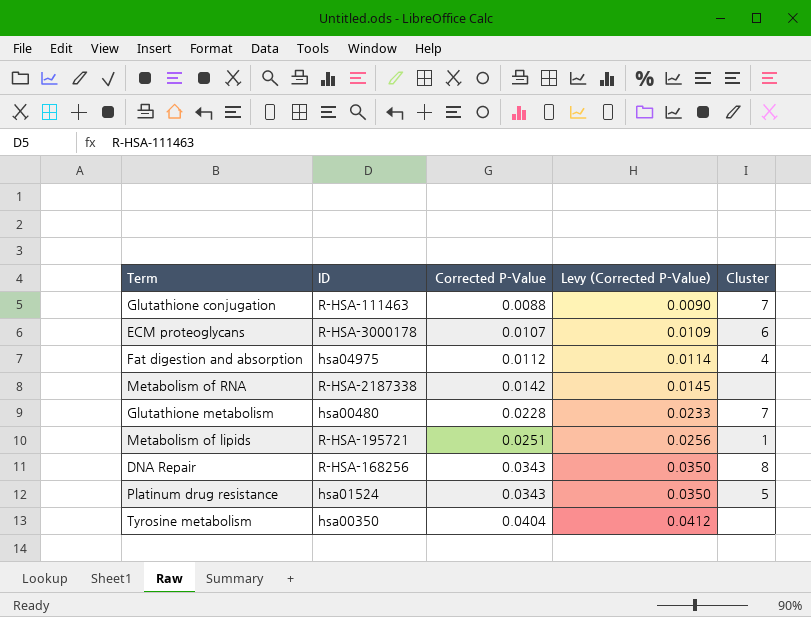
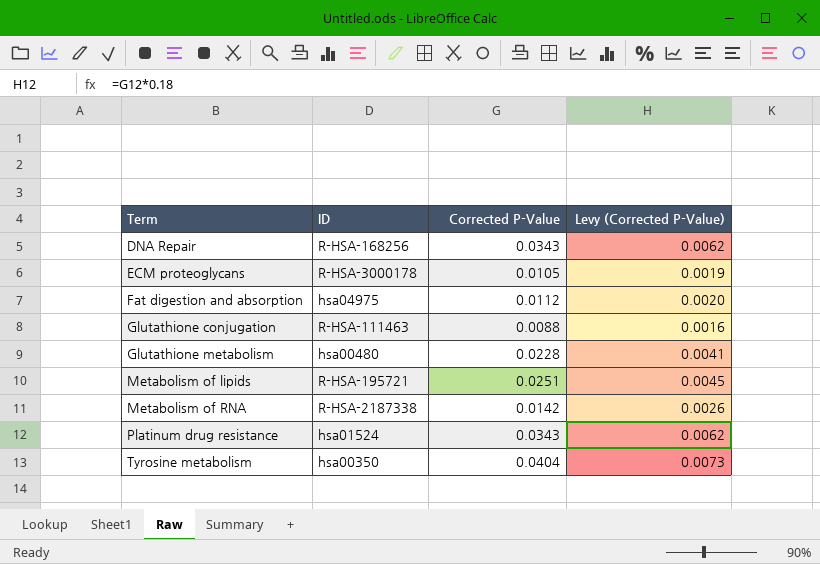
row order: Corrected P-Value ascending -> Term ascending
column Cluster | position: 5 -> none
column Levy (Corrected P-Value) | formula: [Corrected P-Value] * 1.02 -> [Corrected P-Value] * 0.18
ECM proteoglycans | Corrected P-Value: 0.0107 -> 0.0105

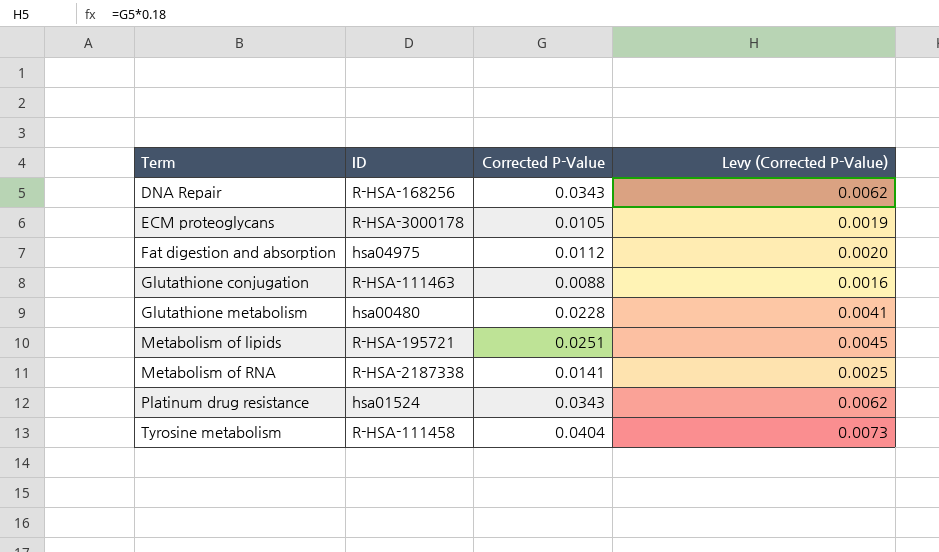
Metabolism of RNA | Corrected P-Value: 0.0142 -> 0.0141
Metabolism of RNA | Levy (Corrected P-Value): 0.0026 -> 0.0025
Tyrosine metabolism | ID: hsa00350 -> R-HSA-111458

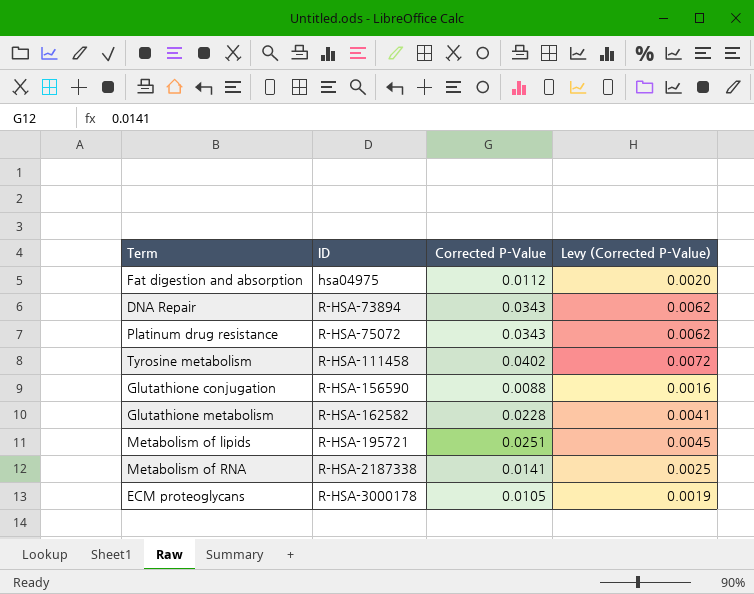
row order: Term ascending -> ID ascending
DNA Repair | ID: R-HSA-168256 -> R-HSA-73894
Platinum drug resistance | ID: hsa01524 -> R-HSA-75072
Tyrosine metabolism | Corrected P-Value: 0.0404 -> 0.0402
Tyrosine metabolism | Levy (Corrected P-Value): 0.0073 -> 0.0072
Glutathione conjugation | ID: R-HSA-111463 -> R-HSA-156590
Glutathione metabolism | ID: hsa00480 -> R-HSA-162582

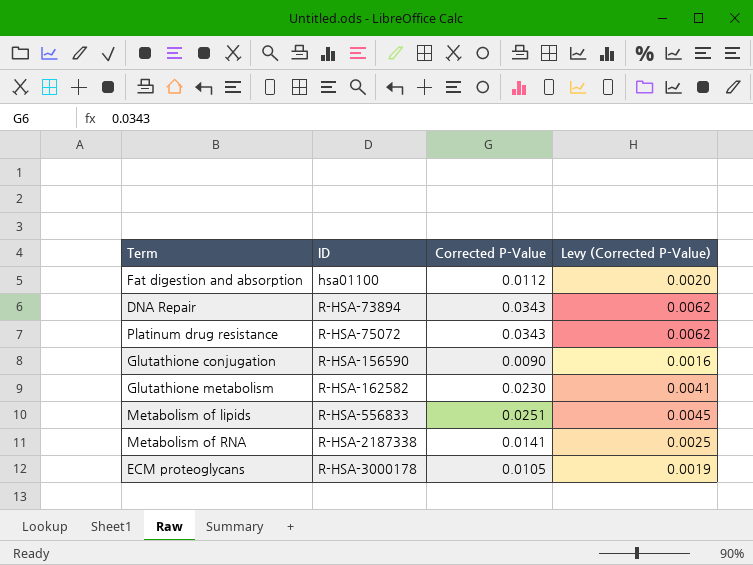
row Tyrosine metabolism: R-HSA-111458 | 0.0402 | 0.0072 -> none
Fat digestion and absorption | ID: hsa04975 -> hsa01100
Glutathione conjugation | Corrected P-Value: 0.0088 -> 0.0090
Glutathione metabolism | Corrected P-Value: 0.0228 -> 0.0230
Metabolism of lipids | ID: R-HSA-195721 -> R-HSA-556833

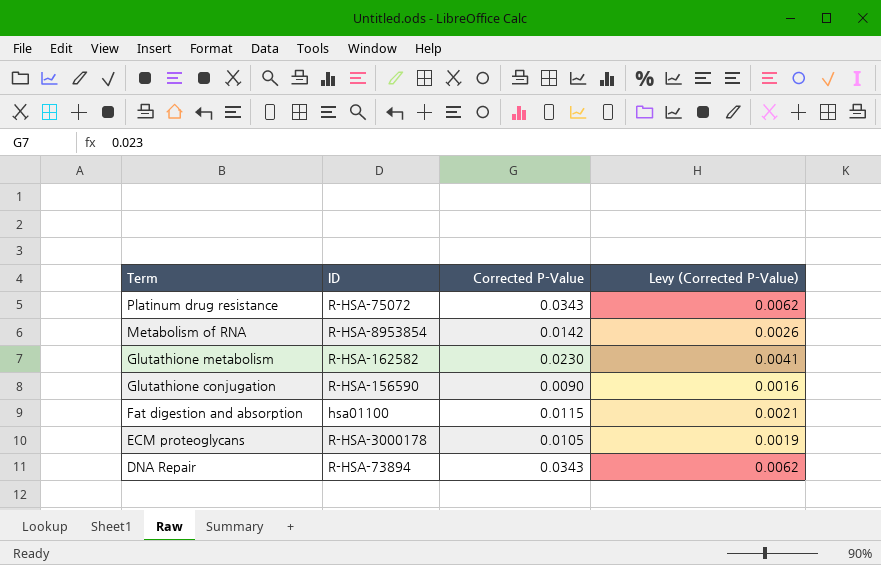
row order: ID ascending -> Term descending
row Metabolism of lipids: R-HSA-556833 | 0.0251 | 0.0045 -> none
Metabolism of RNA | ID: R-HSA-2187338 -> R-HSA-8953854
Metabolism of RNA | Corrected P-Value: 0.0141 -> 0.0142
Metabolism of RNA | Levy (Corrected P-Value): 0.0025 -> 0.0026
Fat digestion and absorption | Corrected P-Value: 0.0112 -> 0.0115
Fat digestion and absorption | Levy (Corrected P-Value): 0.0020 -> 0.0021

